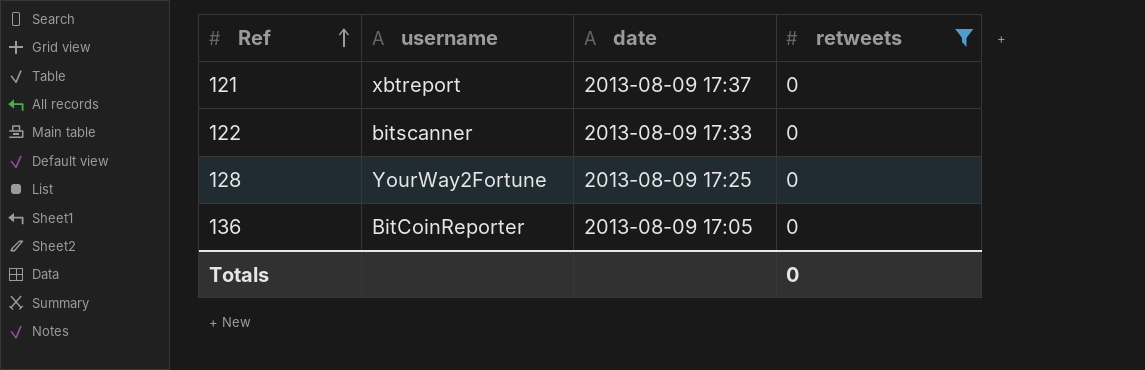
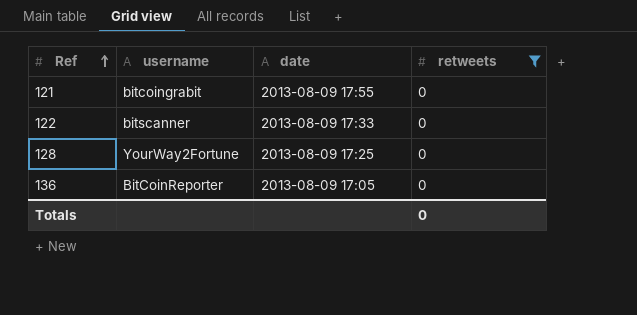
121 | username: xbtreport -> bitcoingrabit
121 | date: 2013-08-09 17:37 -> 2013-08-09 17:55

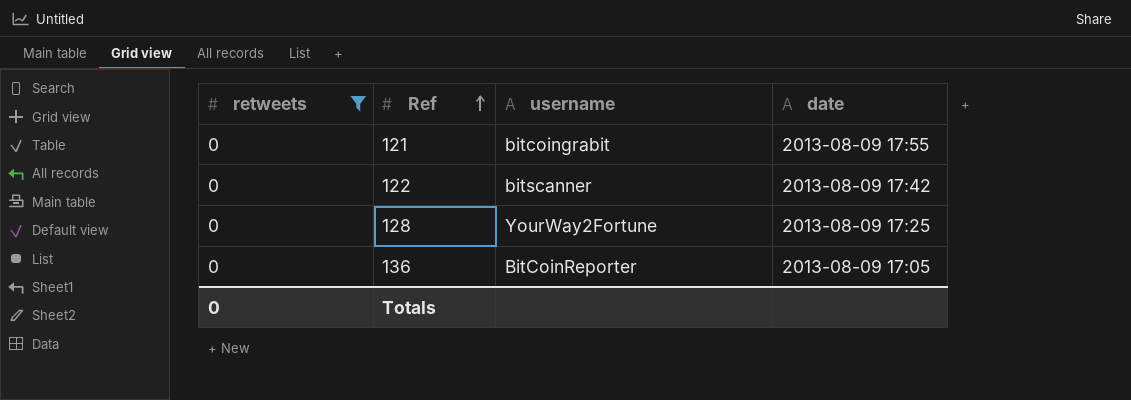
column retweets | position: 4 -> 1
122 | date: 2013-08-09 17:33 -> 2013-08-09 17:42

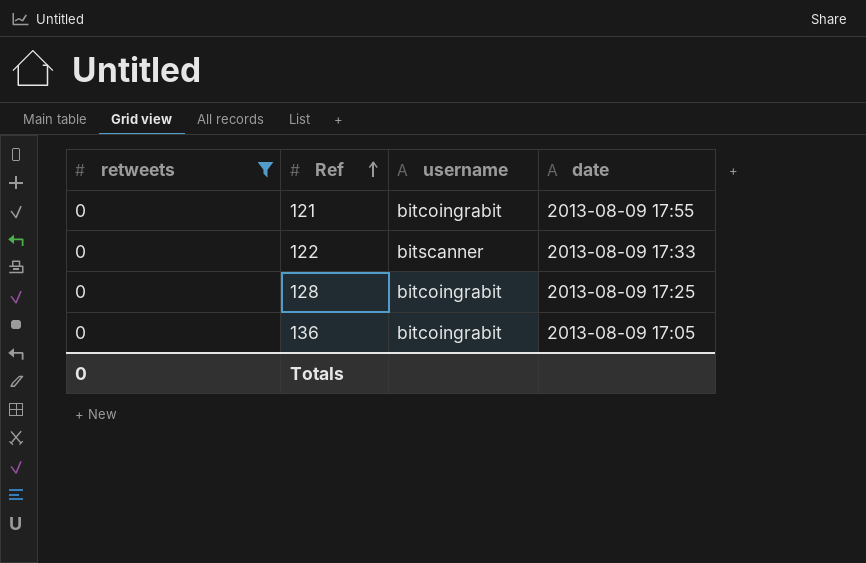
122 | date: 2013-08-09 17:42 -> 2013-08-09 17:33
128 | username: YourWay2Fortune -> bitcoingrabit
136 | username: BitCoinReporter -> bitcoingrabit

